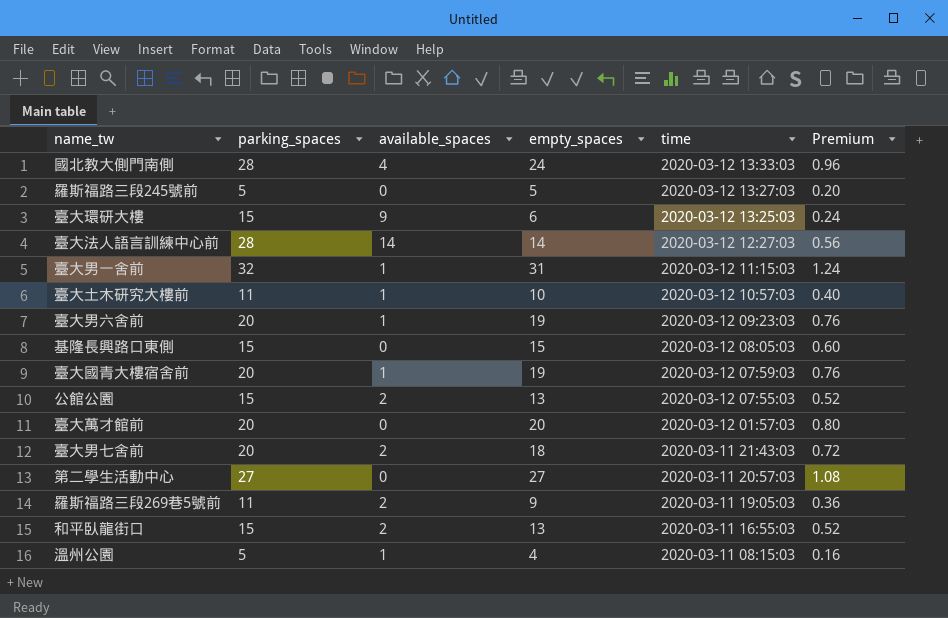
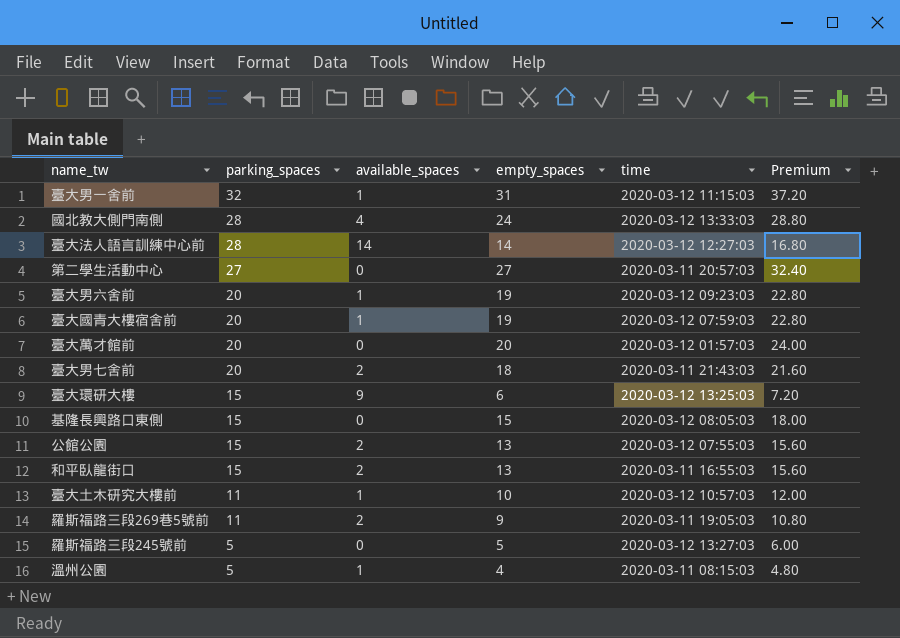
row order: time descending -> parking_spaces descending
column Premium | formula: [empty_spaces] * 0.04 -> [empty_spaces] * 1.2

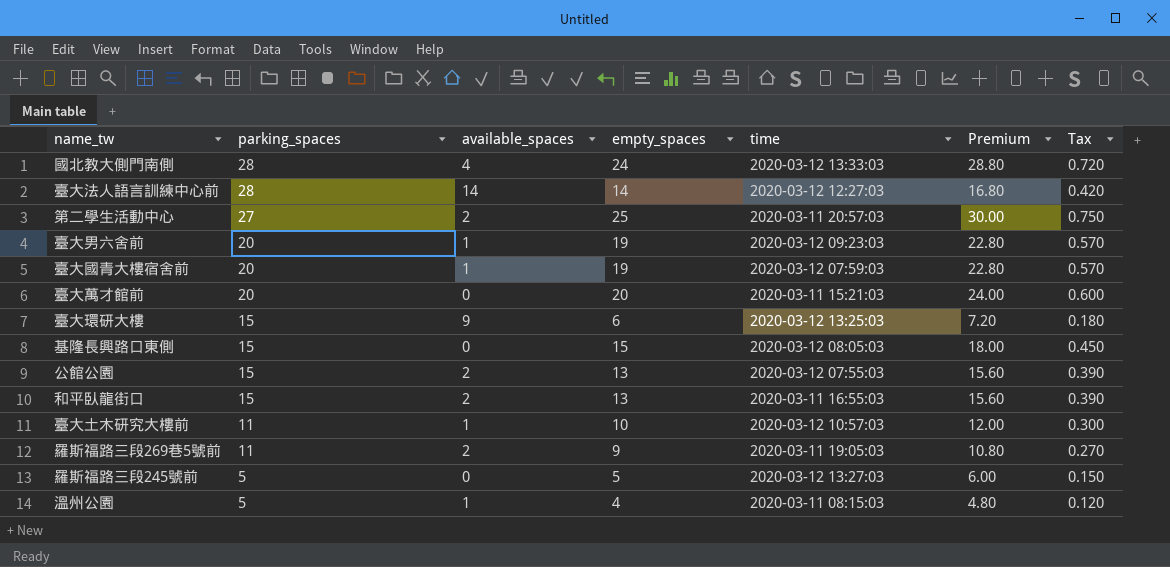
column Tax | formula: none -> [empty_spaces] * 0.03
row 臺大男一舍前: 32 | 1 | 31 | 2020-03-12 11:15:03 | 37.20 -> none
row 臺大男七舍前: 20 | 2 | 18 | 2020-03-11 21:43:03 | 21.60 -> none
第二學生活動中心 | available_spaces: 0 -> 2
第二學生活動中心 | empty_spaces: 27 -> 25
第二學生活動中心 | Premium: 32.40 -> 30.00
臺大萬才館前 | time: 2020-03-12 01:57:03 -> 2020-03-11 15:21:03

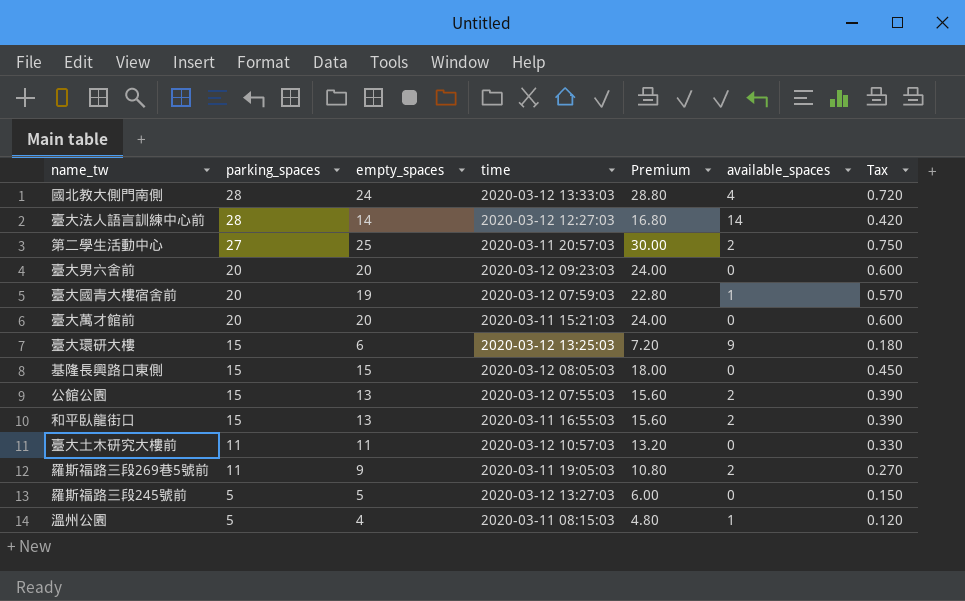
column available_spaces | position: 3 -> 6
臺大男六舍前 | empty_spaces: 19 -> 20
臺大男六舍前 | Premium: 22.80 -> 24.00
臺大男六舍前 | available_spaces: 1 -> 0
臺大男六舍前 | Tax: 0.570 -> 0.600
臺大土木研究大樓前 | empty_spaces: 10 -> 11
臺大土木研究大樓前 | Premium: 12.00 -> 13.20
臺大土木研究大樓前 | available_spaces: 1 -> 0
臺大土木研究大樓前 | Tax: 0.300 -> 0.330

